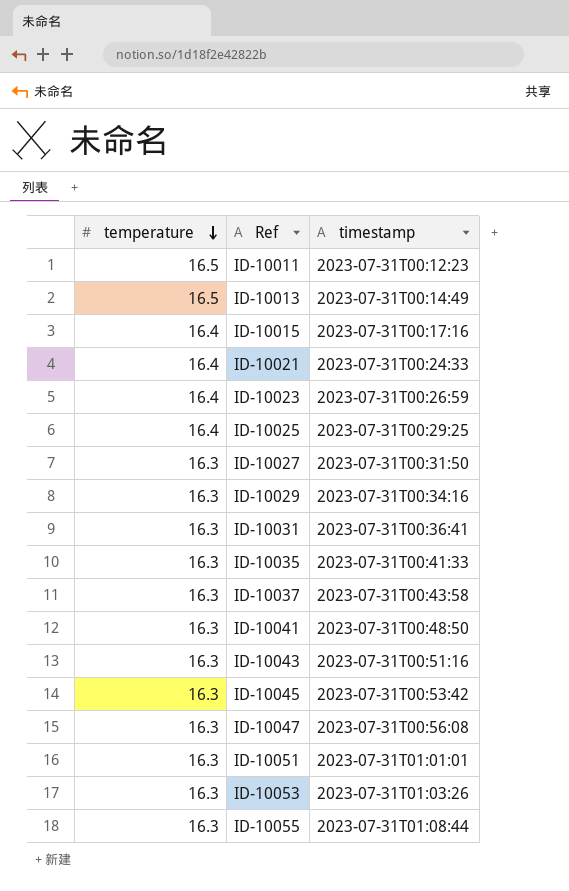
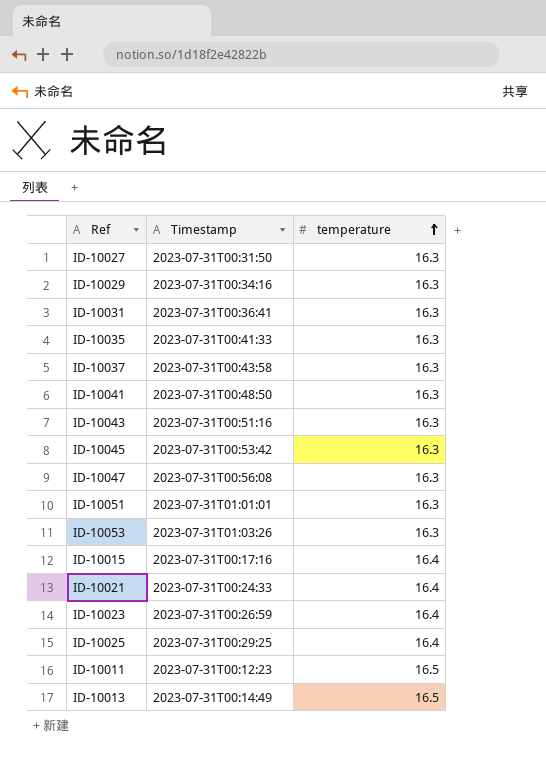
row order: temperature descending -> temperature ascending
column name: timestamp -> Timestamp
column temperature | position: 1 -> 3
row ID-10055: 16.3 | 2023-07-31T01:08:44 -> none

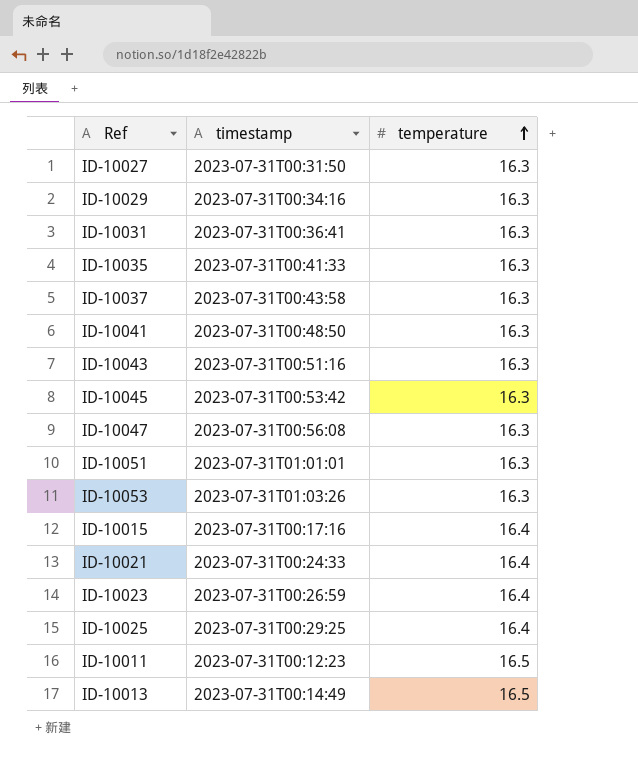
column name: Timestamp -> timestamp

